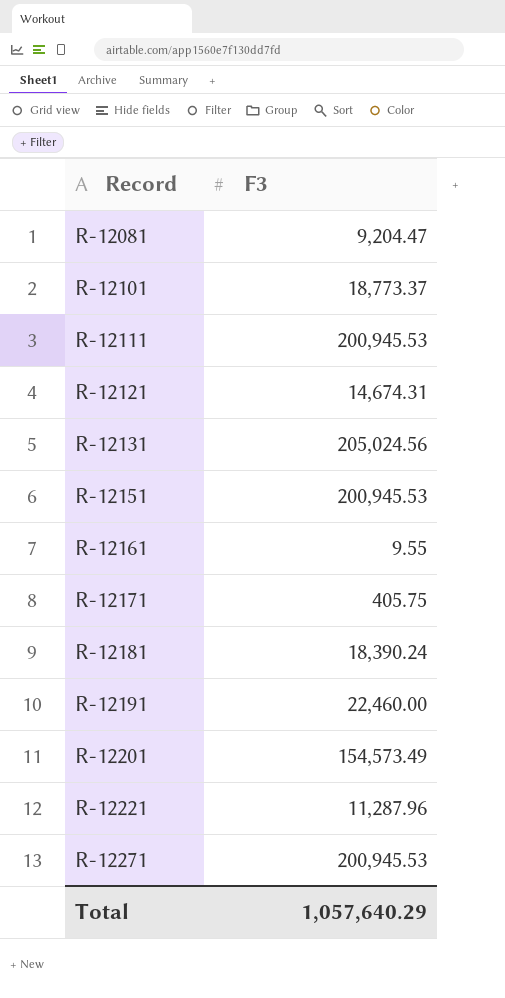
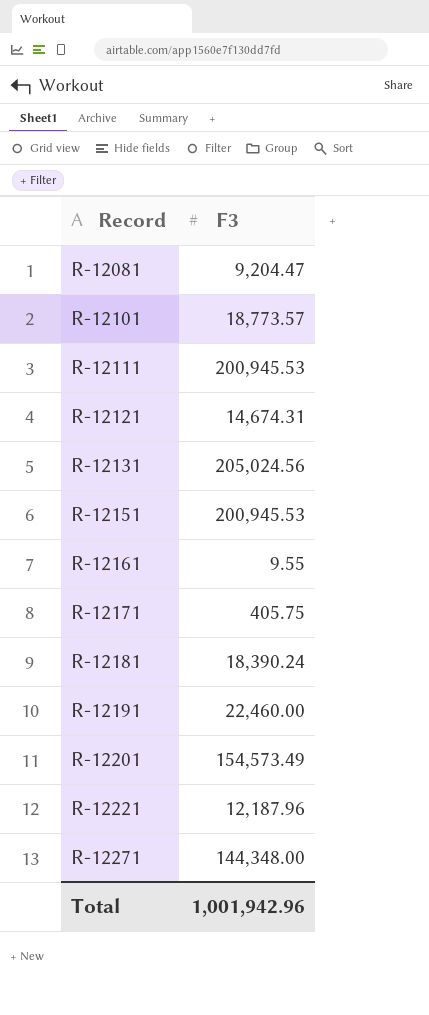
R-12101 | F3: 18,773.37 -> 18,773.57
R-12221 | F3: 11,287.96 -> 12,187.96
R-12271 | F3: 200,945.53 -> 144,348.00
Total | F3: 1,057,640.29 -> 1,001,942.96

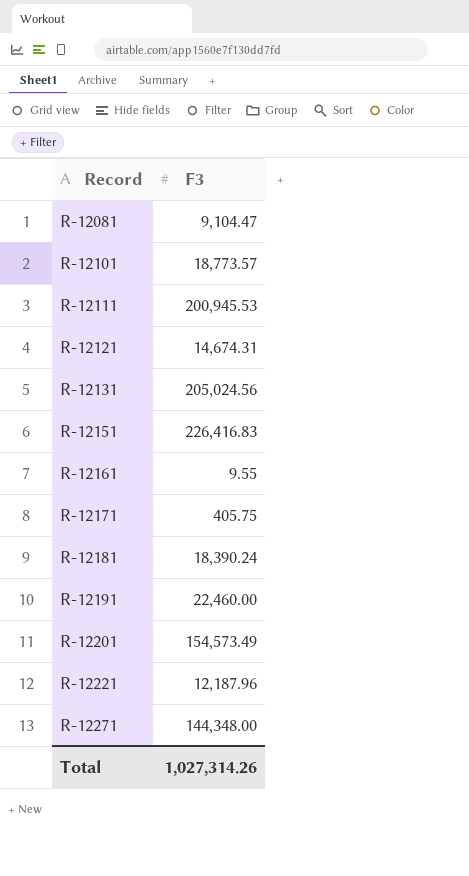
R-12081 | F3: 9,204.47 -> 9,104.47
R-12151 | F3: 200,945.53 -> 226,416.83
Total | F3: 1,001,942.96 -> 1,027,314.26

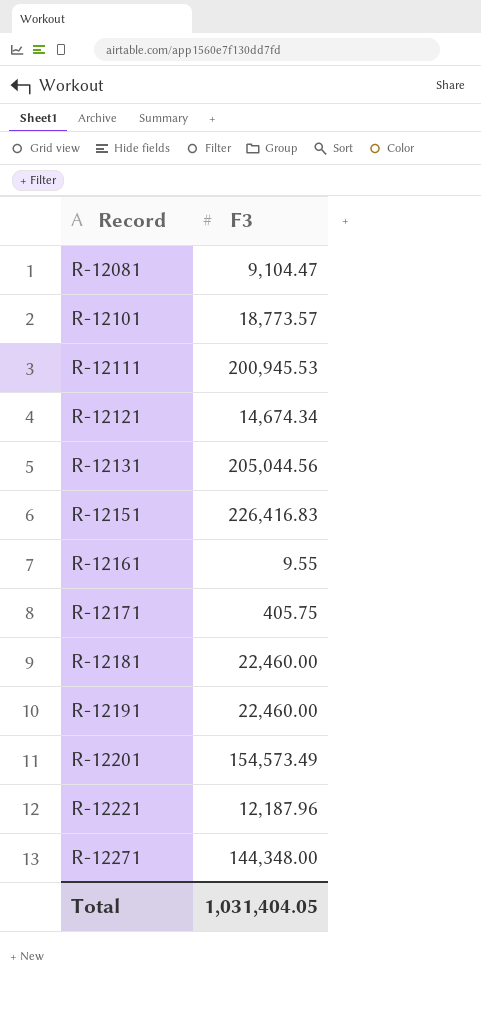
R-12121 | F3: 14,674.31 -> 14,674.34
R-12131 | F3: 205,024.56 -> 205,044.56
R-12181 | F3: 18,390.24 -> 22,460.00
Total | F3: 1,027,314.26 -> 1,031,404.05

